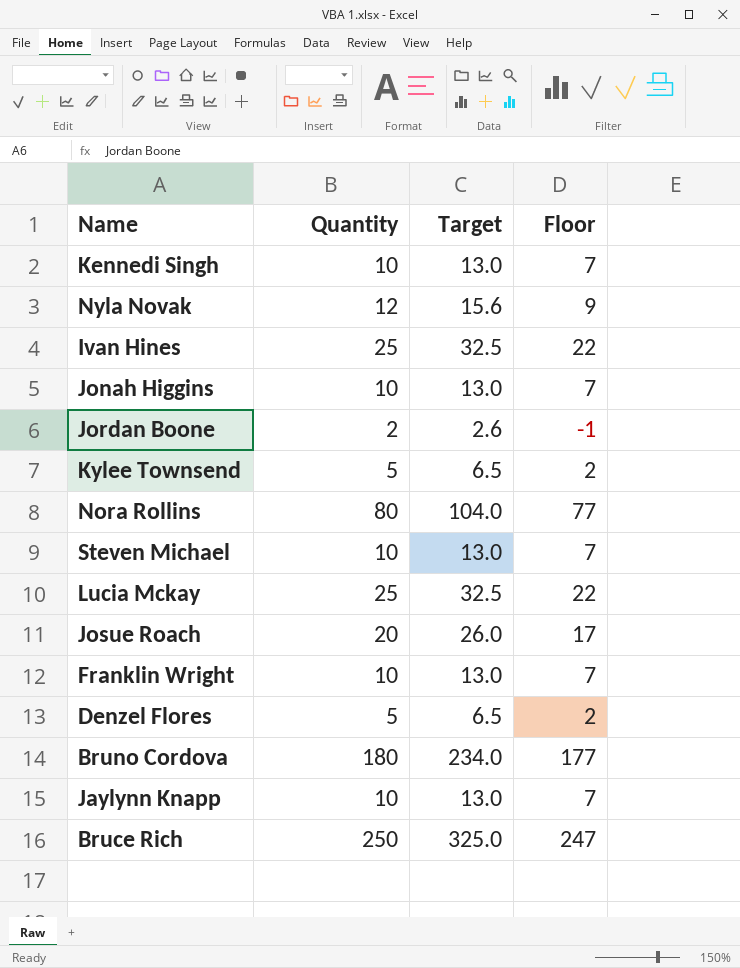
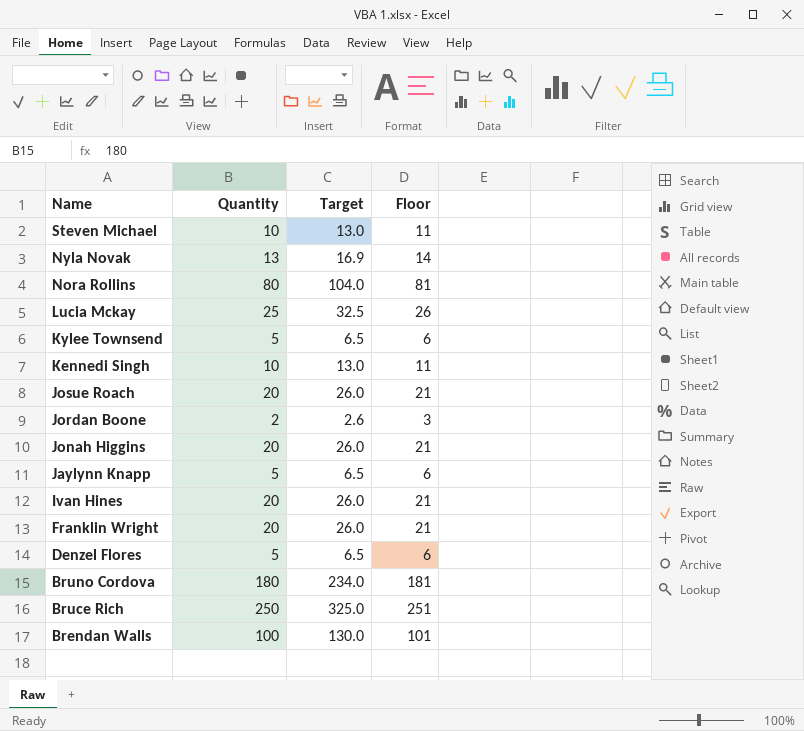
row order: none -> Name descending
column Floor | formula: [Quantity] - 3 -> [Quantity] + 1
Nyla Novak | Quantity: 12 -> 13
Nyla Novak | Target: 15.6 -> 16.9
Jonah Higgins | Quantity: 10 -> 20
Jonah Higgins | Target: 13.0 -> 26.0
Jaylynn Knapp | Quantity: 10 -> 5
Jaylynn Knapp | Target: 13.0 -> 6.5
Ivan Hines | Quantity: 25 -> 20
Ivan Hines | Target: 32.5 -> 26.0
Franklin Wright | Quantity: 10 -> 20
Franklin Wright | Target: 13.0 -> 26.0
row Brendan Walls: none -> 100 | 130.0 | 101

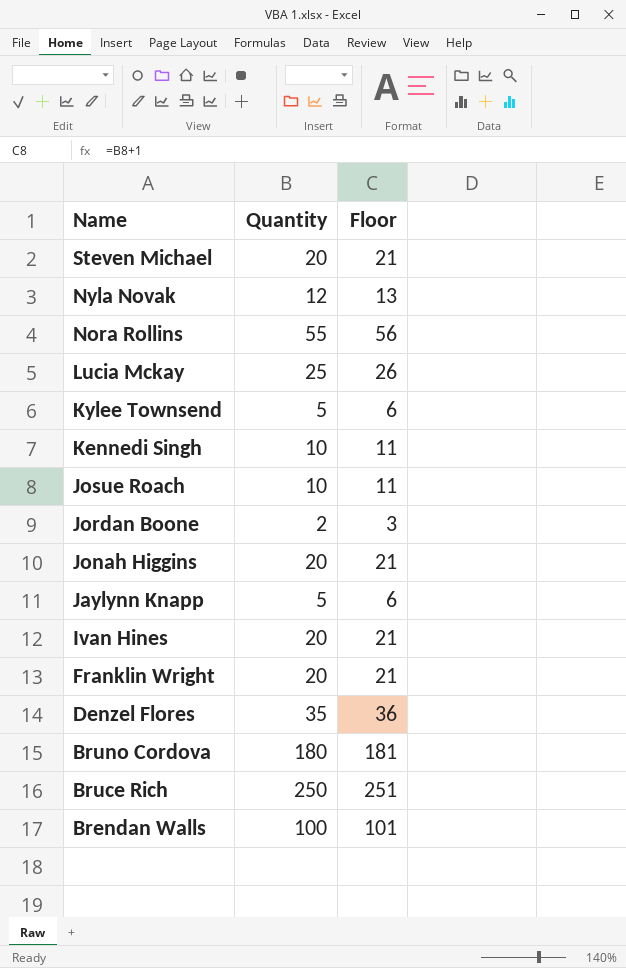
column Target | formula: [Quantity] * 1.3 -> none
Steven Michael | Quantity: 10 -> 20
Steven Michael | Floor: 11 -> 21
Nyla Novak | Quantity: 13 -> 12
Nyla Novak | Floor: 14 -> 13
Nora Rollins | Quantity: 80 -> 55
Nora Rollins | Floor: 81 -> 56
Josue Roach | Quantity: 20 -> 10
Josue Roach | Floor: 21 -> 11
Denzel Flores | Quantity: 5 -> 35
Denzel Flores | Floor: 6 -> 36

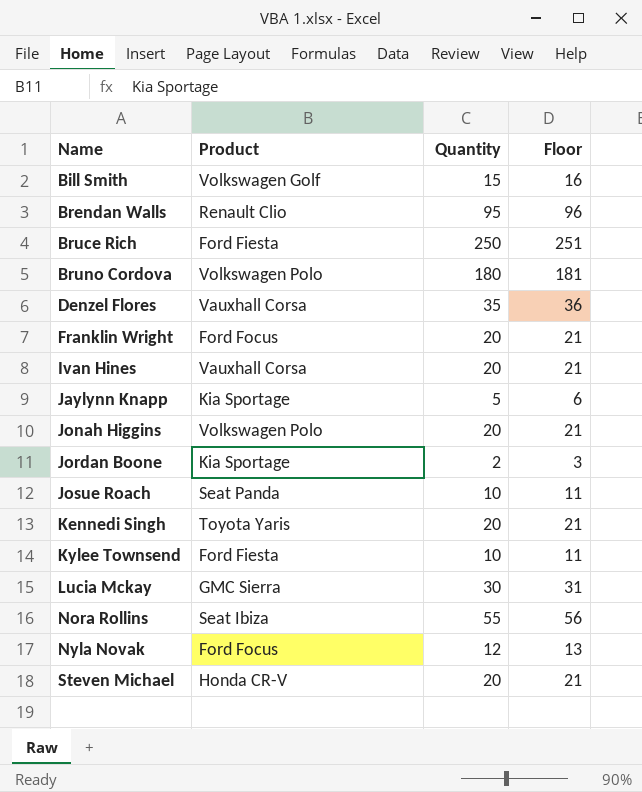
row order: Name descending -> Name ascending
column Product | position: none -> 2
row Bill Smith: none -> Volkswagen Golf | 15 | 16
Brendan Walls | Quantity: 100 -> 95
Brendan Walls | Floor: 101 -> 96
Kennedi Singh | Quantity: 10 -> 20
Kennedi Singh | Floor: 11 -> 21
Kylee Townsend | Quantity: 5 -> 10
Kylee Townsend | Floor: 6 -> 11
Lucia Mckay | Quantity: 25 -> 30
Lucia Mckay | Floor: 26 -> 31

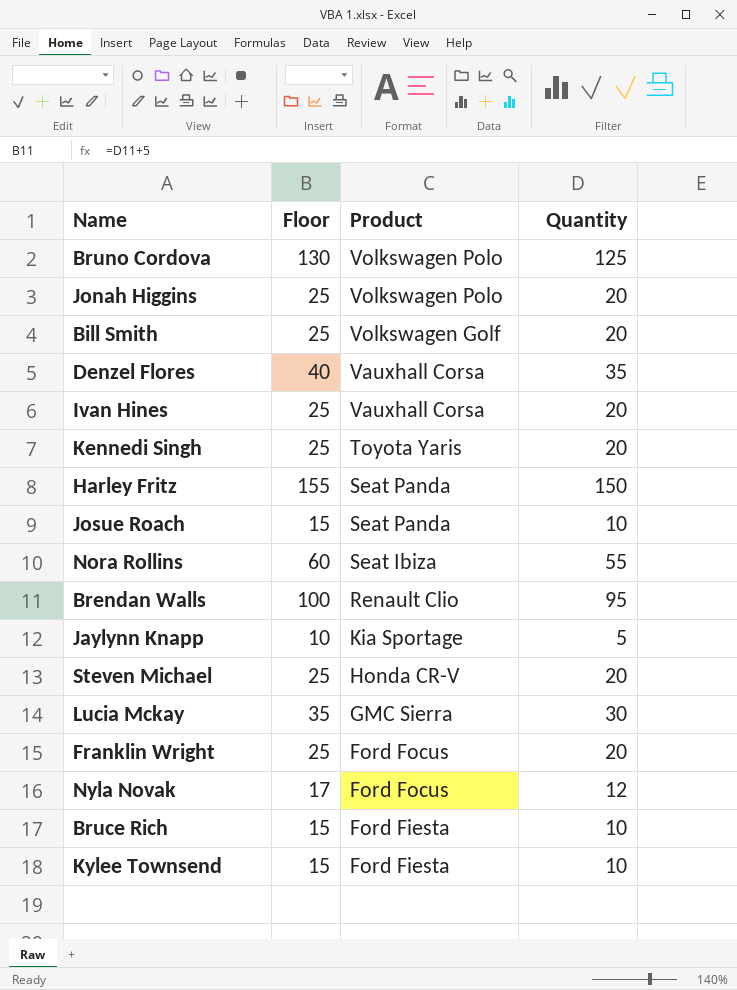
row order: Name ascending -> Product descending
column Floor | formula: [Quantity] + 1 -> [Quantity] + 5
column Floor | position: 4 -> 2
row Jordan Boone: Kia Sportage | 2 | 3 -> none
Bruno Cordova | Quantity: 180 -> 125
Bill Smith | Quantity: 15 -> 20
row Harley Fritz: none -> 155 | Seat Panda | 150
Bruce Rich | Quantity: 250 -> 10

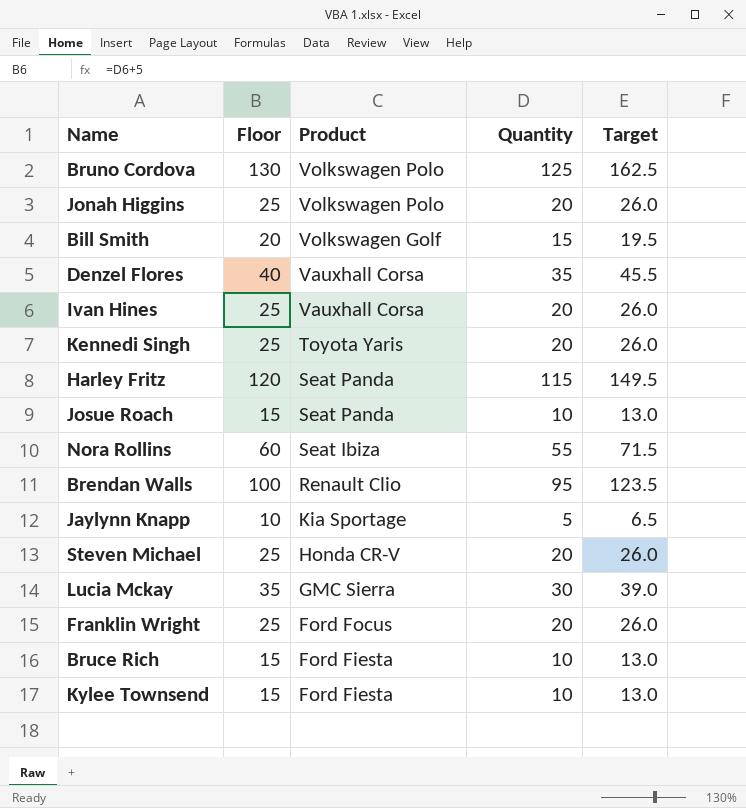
column Target | formula: none -> [Quantity] * 1.3
row Nyla Novak: 17 | Ford Focus | 12 -> none
Bill Smith | Floor: 25 -> 20
Bill Smith | Quantity: 20 -> 15
Harley Fritz | Floor: 155 -> 120
Harley Fritz | Quantity: 150 -> 115

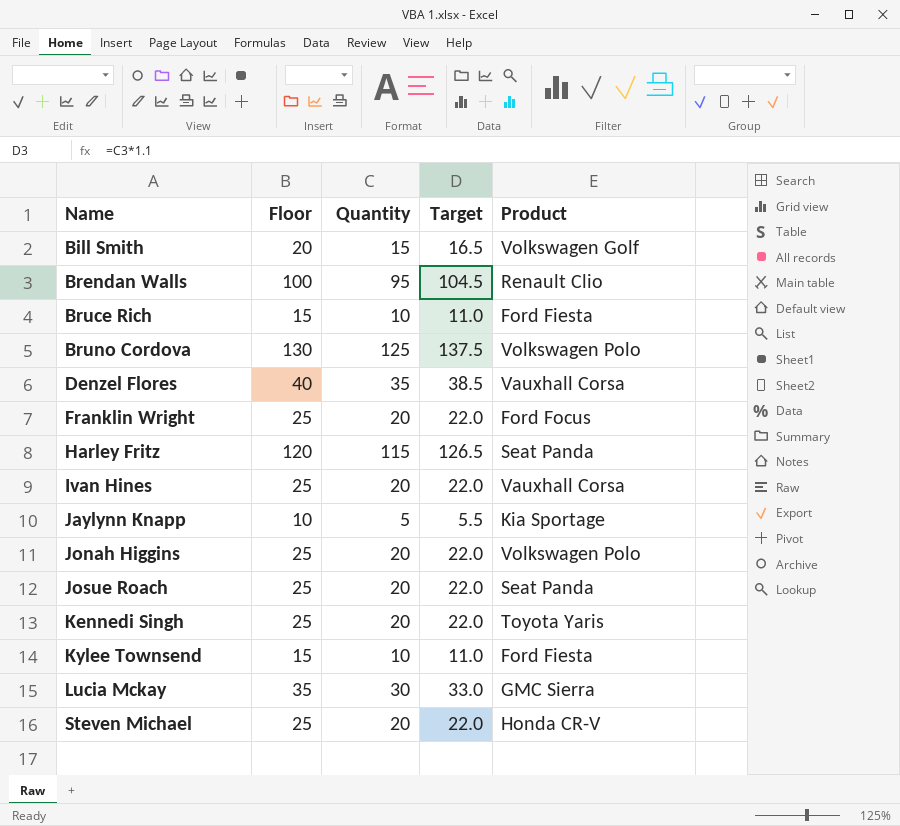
row order: Product descending -> Name ascending
column Target | formula: [Quantity] * 1.3 -> [Quantity] * 1.1
column Product | position: 3 -> 5
row Nora Rollins: 60 | Seat Ibiza | 55 | 71.5 -> none
Josue Roach | Floor: 15 -> 25
Josue Roach | Quantity: 10 -> 20

